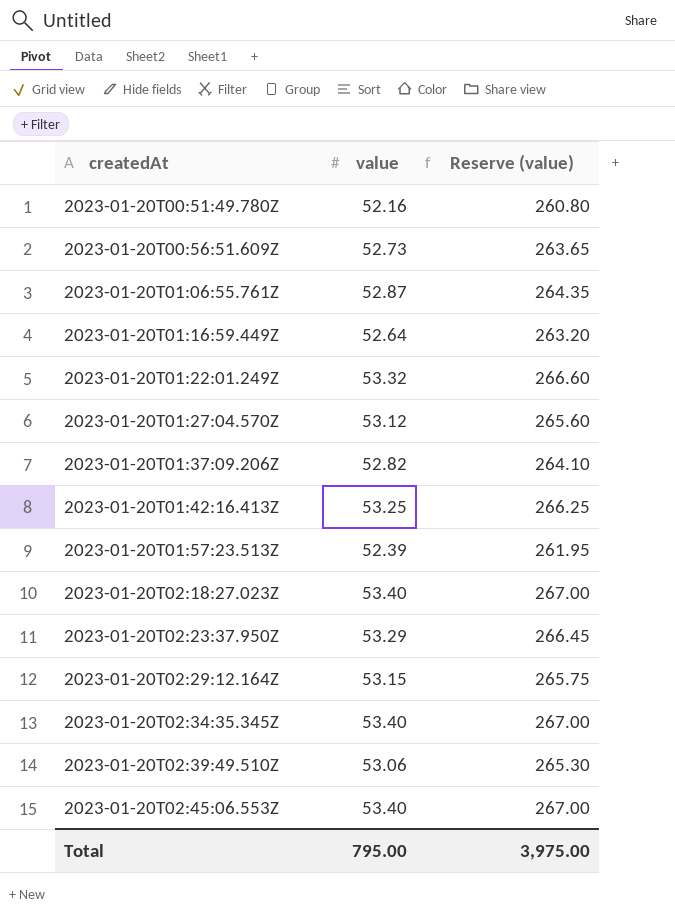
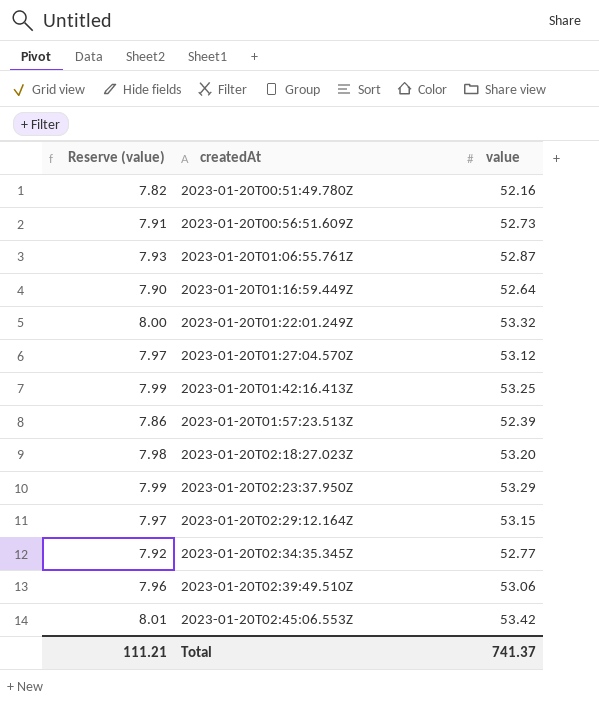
column Reserve (value) | formula: [value] * 5 -> [value] * 0.15
column Reserve (value) | position: 3 -> 1
row 2023-01-20T01:37:09.206Z: 52.82 | 264.10 -> none
2023-01-20T02:18:27.023Z | value: 53.40 -> 53.20
2023-01-20T02:34:35.345Z | value: 53.40 -> 52.77
2023-01-20T02:45:06.553Z | value: 53.40 -> 53.42
Total | Reserve (value): 3,975.00 -> 111.21
Total | value: 795.00 -> 741.37

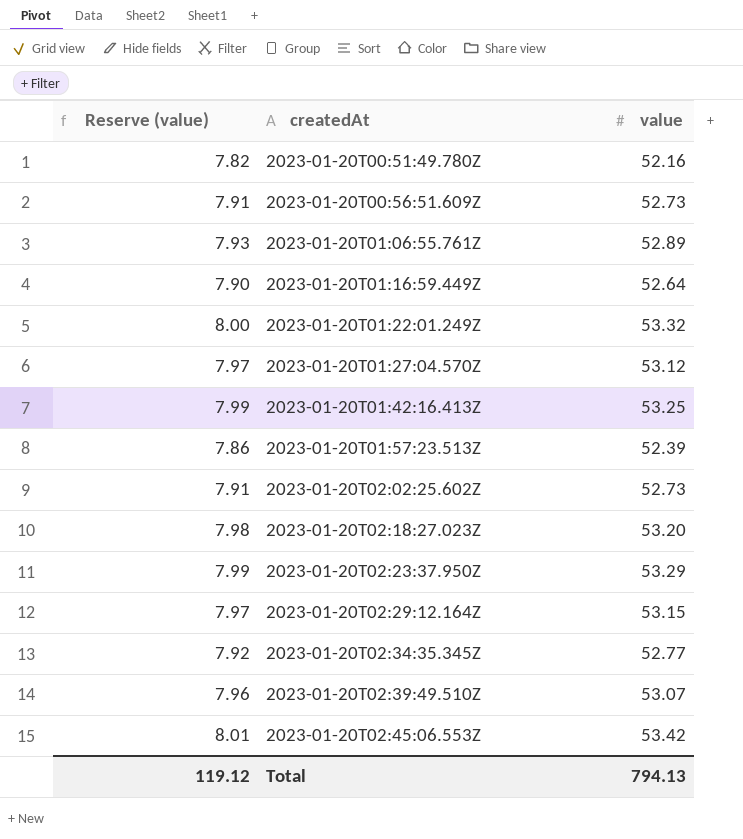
2023-01-20T01:06:55.761Z | value: 52.87 -> 52.89
row 2023-01-20T02:02:25.602Z: none -> 7.91 | 52.73
2023-01-20T02:39:49.510Z | value: 53.06 -> 53.07
Total | Reserve (value): 111.21 -> 119.12
Total | value: 741.37 -> 794.13

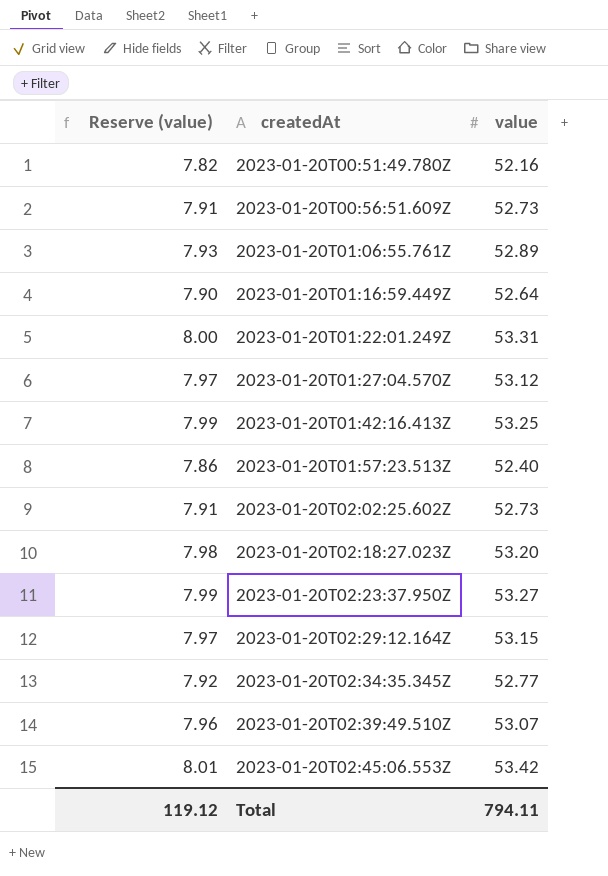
2023-01-20T01:22:01.249Z | value: 53.32 -> 53.31
2023-01-20T01:57:23.513Z | value: 52.39 -> 52.40
2023-01-20T02:23:37.950Z | value: 53.29 -> 53.27
Total | value: 794.13 -> 794.11

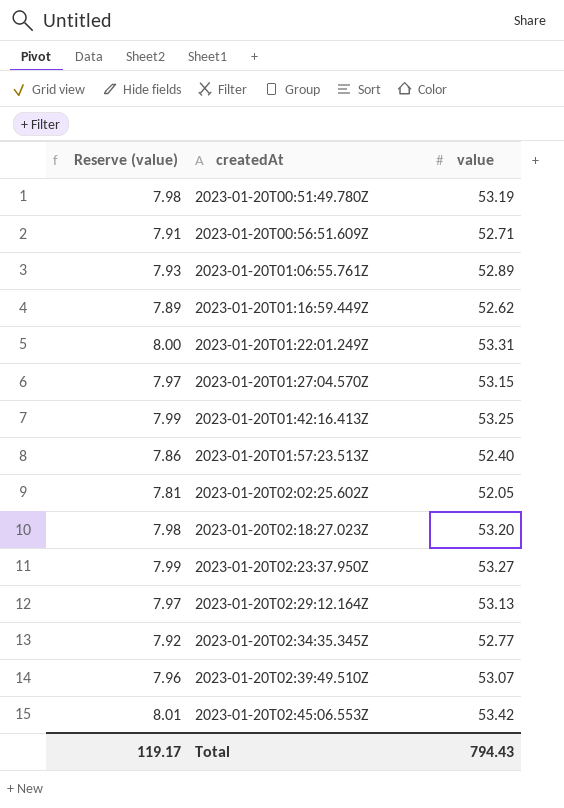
2023-01-20T00:51:49.780Z | Reserve (value): 7.82 -> 7.98
2023-01-20T00:51:49.780Z | value: 52.16 -> 53.19
2023-01-20T00:56:51.609Z | value: 52.73 -> 52.71
2023-01-20T01:16:59.449Z | Reserve (value): 7.90 -> 7.89
2023-01-20T01:16:59.449Z | value: 52.64 -> 52.62
2023-01-20T01:27:04.570Z | value: 53.12 -> 53.15
2023-01-20T02:02:25.602Z | Reserve (value): 7.91 -> 7.81
2023-01-20T02:02:25.602Z | value: 52.73 -> 52.05
2023-01-20T02:29:12.164Z | value: 53.15 -> 53.13
Total | Reserve (value): 119.12 -> 119.17
Total | value: 794.11 -> 794.43

